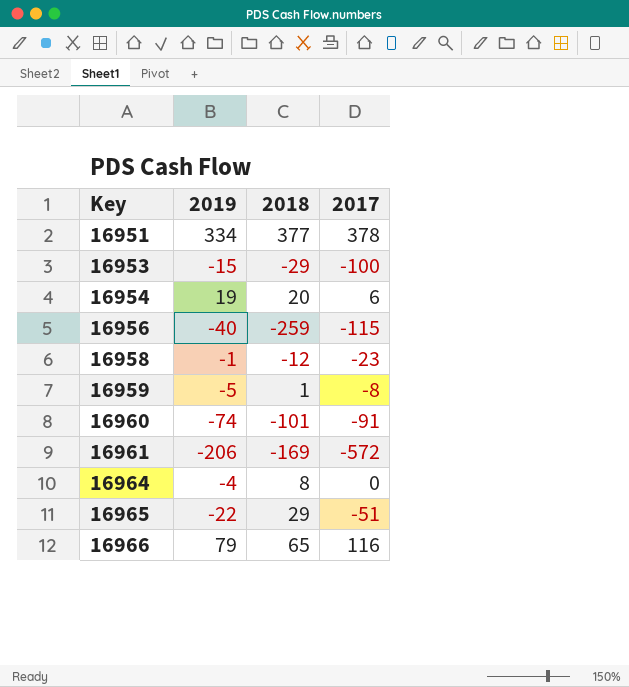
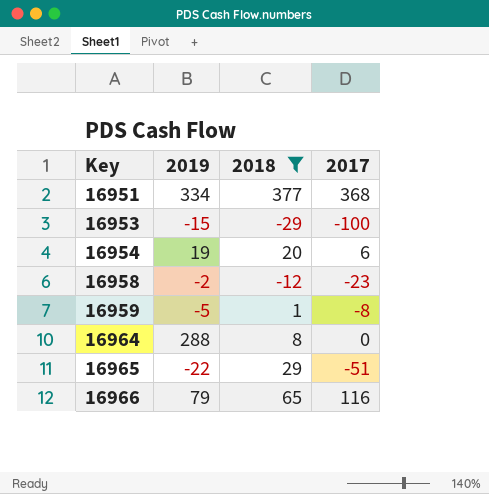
filter: none -> 2018 >= -29
16951 | 2017: 378 -> 368
16958 | 2019: -1 -> -2
16964 | 2019: -4 -> 288

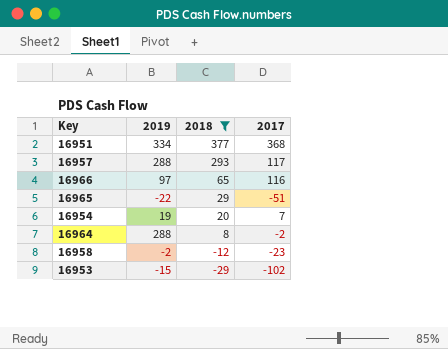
row order: Key ascending -> 2018 descending
row 16959: -5 | 1 | -8 -> none
row 16957: none -> 288 | 293 | 117
16966 | 2019: 79 -> 97
16954 | 2017: 6 -> 7
16964 | 2017: 0 -> -2
16953 | 2017: -100 -> -102

